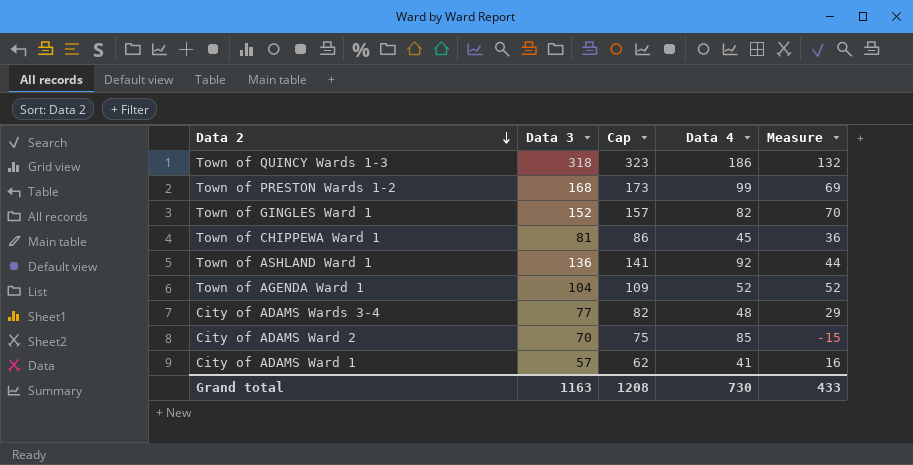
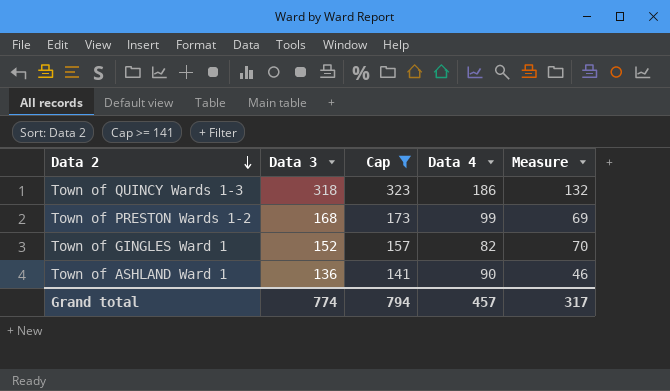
filter: none -> Cap >= 141
Town of ASHLAND Ward 1 | Data 4: 92 -> 90
Town of ASHLAND Ward 1 | Measure: 44 -> 46
Grand total | Data 3: 1163 -> 774
Grand total | Cap: 1208 -> 794
Grand total | Data 4: 730 -> 457
Grand total | Measure: 433 -> 317

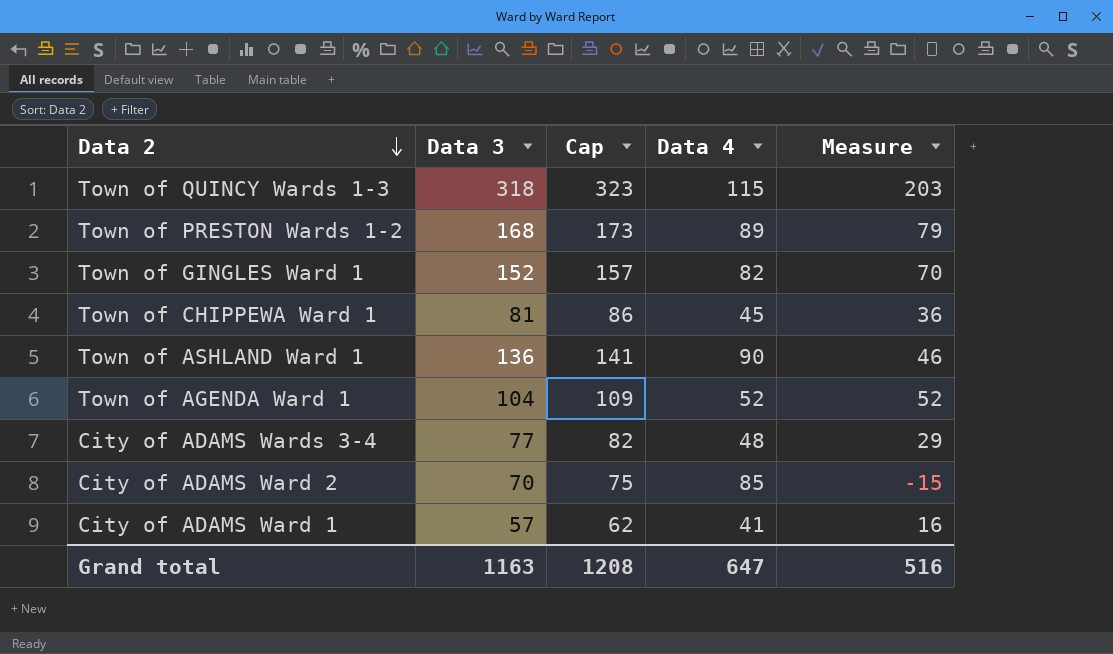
filter: Cap >= 141 -> none
Town of QUINCY Wards 1-3 | Data 4: 186 -> 115
Town of QUINCY Wards 1-3 | Measure: 132 -> 203
Town of PRESTON Wards 1-2 | Data 4: 99 -> 89
Town of PRESTON Wards 1-2 | Measure: 69 -> 79
Grand total | Data 3: 774 -> 1163
Grand total | Cap: 794 -> 1208
Grand total | Data 4: 457 -> 647
Grand total | Measure: 317 -> 516

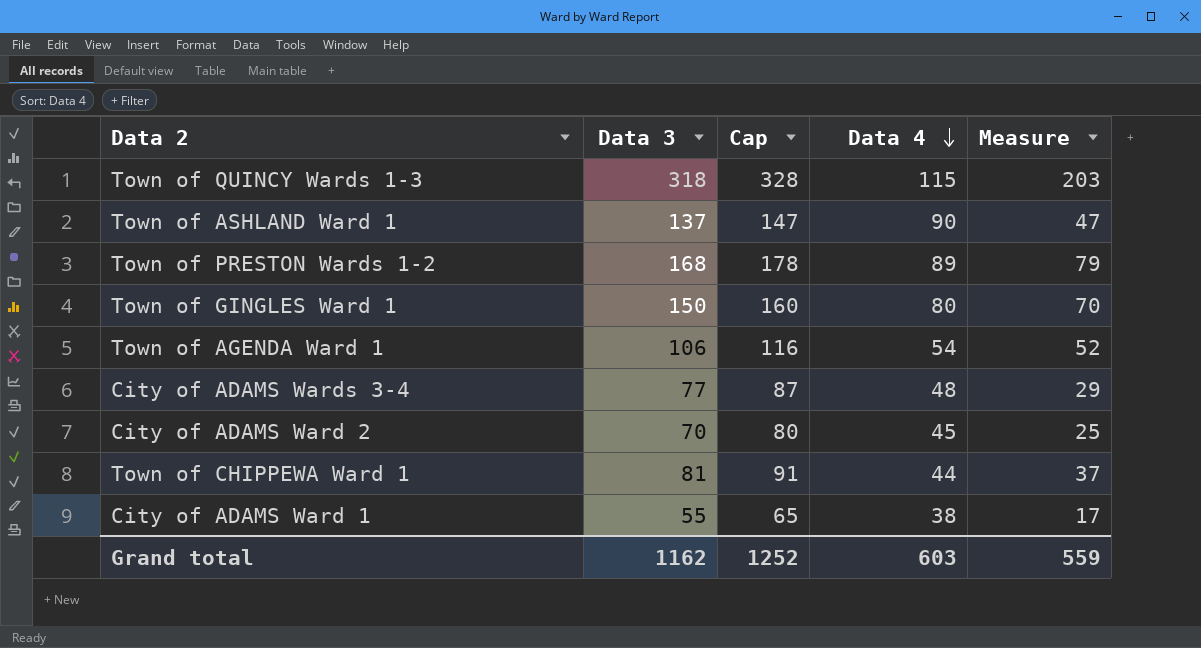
row order: Data 2 descending -> Data 4 descending
column Cap | formula: [Data 3] + 5 -> [Data 3] + 10
Town of ASHLAND Ward 1 | Data 3: 136 -> 137
Town of ASHLAND Ward 1 | Measure: 46 -> 47
Town of GINGLES Ward 1 | Data 3: 152 -> 150
Town of GINGLES Ward 1 | Data 4: 82 -> 80
Town of AGENDA Ward 1 | Data 3: 104 -> 106
Town of AGENDA Ward 1 | Data 4: 52 -> 54
City of ADAMS Ward 2 | Data 4: 85 -> 45
City of ADAMS Ward 2 | Measure: -15 -> 25
Town of CHIPPEWA Ward 1 | Data 4: 45 -> 44
Town of CHIPPEWA Ward 1 | Measure: 36 -> 37
City of ADAMS Ward 1 | Data 3: 57 -> 55
City of ADAMS Ward 1 | Data 4: 41 -> 38
City of ADAMS Ward 1 | Measure: 16 -> 17
Grand total | Data 3: 1163 -> 1162
Grand total | Cap: 1208 -> 1252
Grand total | Data 4: 647 -> 603
Grand total | Measure: 516 -> 559

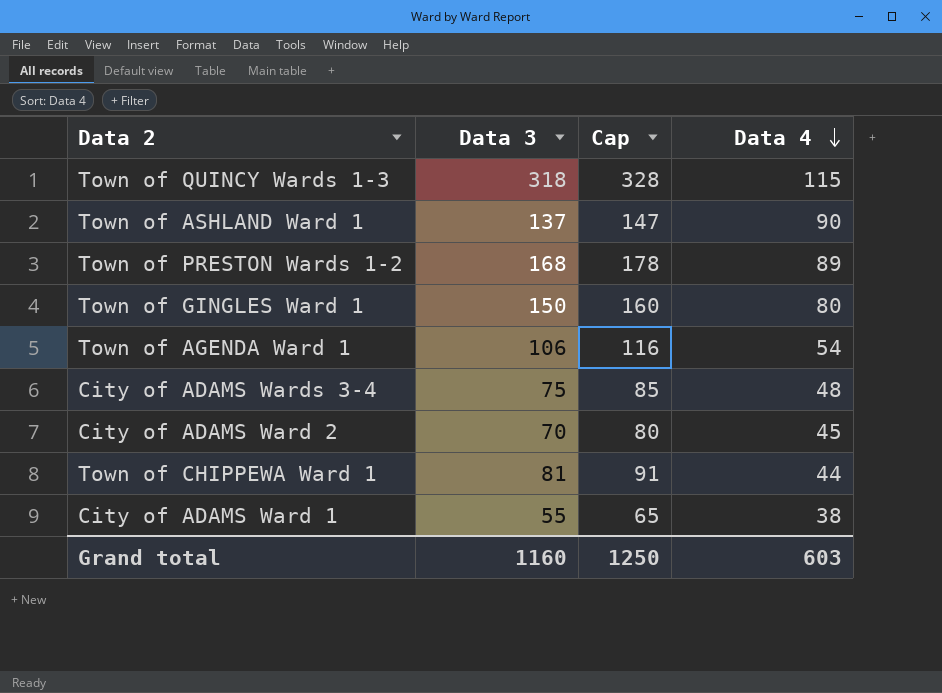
column Measure | formula: [Data 3] - [Data 4] -> none
City of ADAMS Wards 3-4 | Data 3: 77 -> 75
City of ADAMS Wards 3-4 | Cap: 87 -> 85
Grand total | Data 3: 1162 -> 1160
Grand total | Cap: 1252 -> 1250

